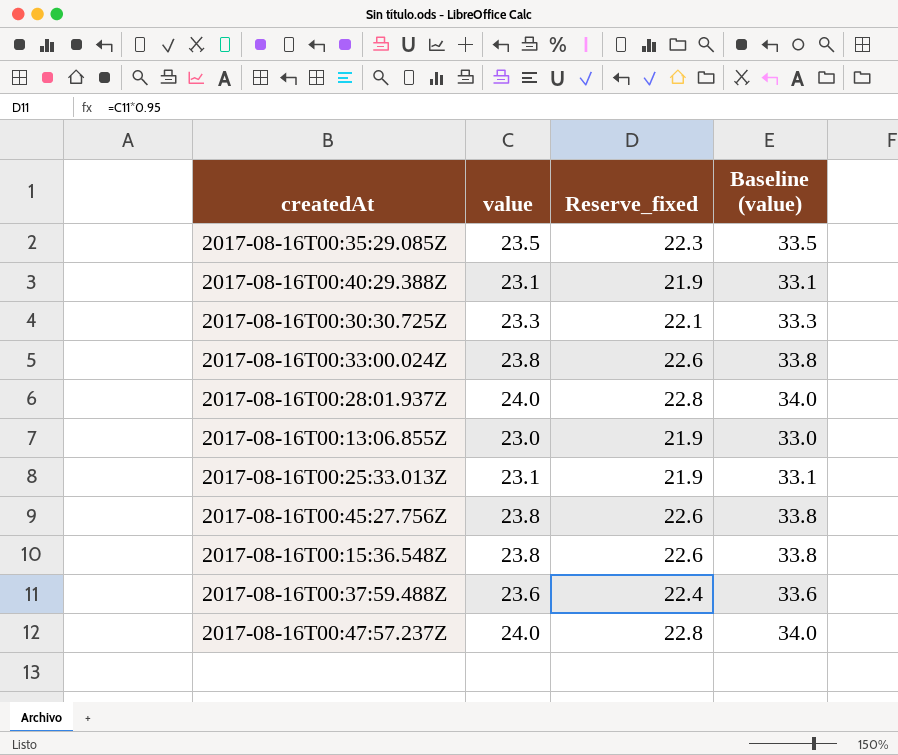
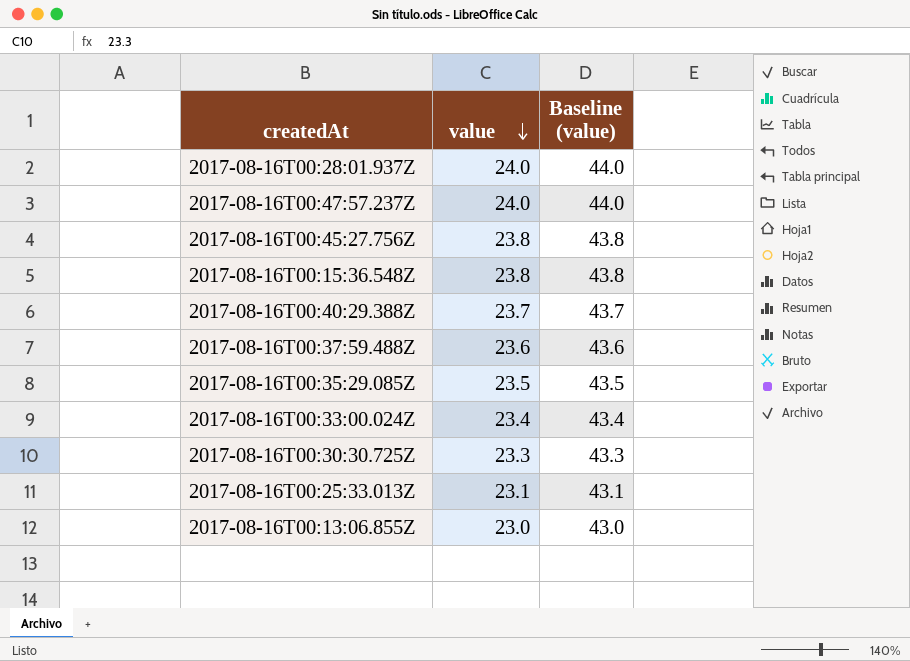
row order: none -> value descending
column Reserve_fixed | formula: [value] * 0.95 -> none
column Baseline (value) | formula: [value] + 10 -> [value] + 20
2017-08-16T00:40:29.388Z | value: 23.1 -> 23.7
2017-08-16T00:33:00.024Z | value: 23.8 -> 23.4

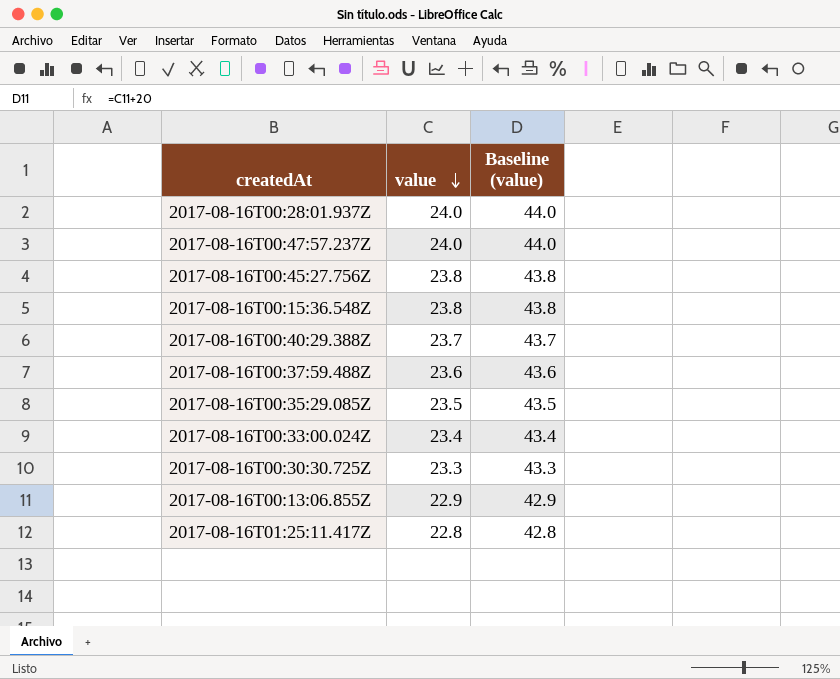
row 2017-08-16T00:25:33.013Z: 23.1 | 43.1 -> none
2017-08-16T00:13:06.855Z | value: 23.0 -> 22.9
2017-08-16T00:13:06.855Z | Baseline (value): 43.0 -> 42.9
row 2017-08-16T01:25:11.417Z: none -> 22.8 | 42.8

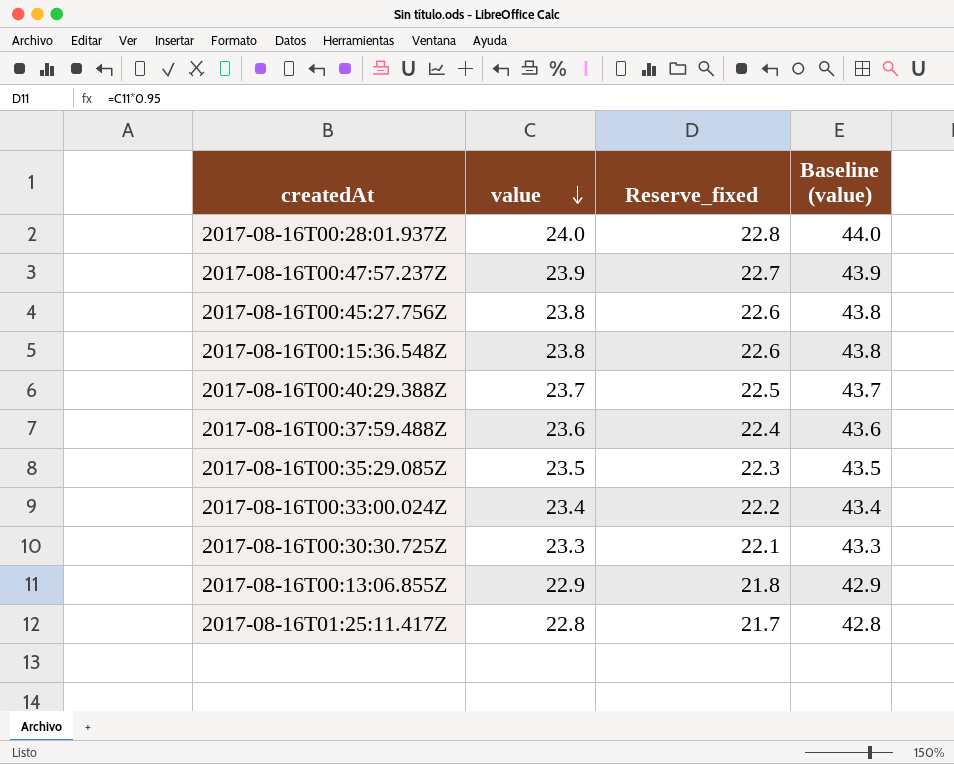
column Reserve_fixed | formula: none -> [value] * 0.95
2017-08-16T00:47:57.237Z | value: 24.0 -> 23.9
2017-08-16T00:47:57.237Z | Baseline (value): 44.0 -> 43.9

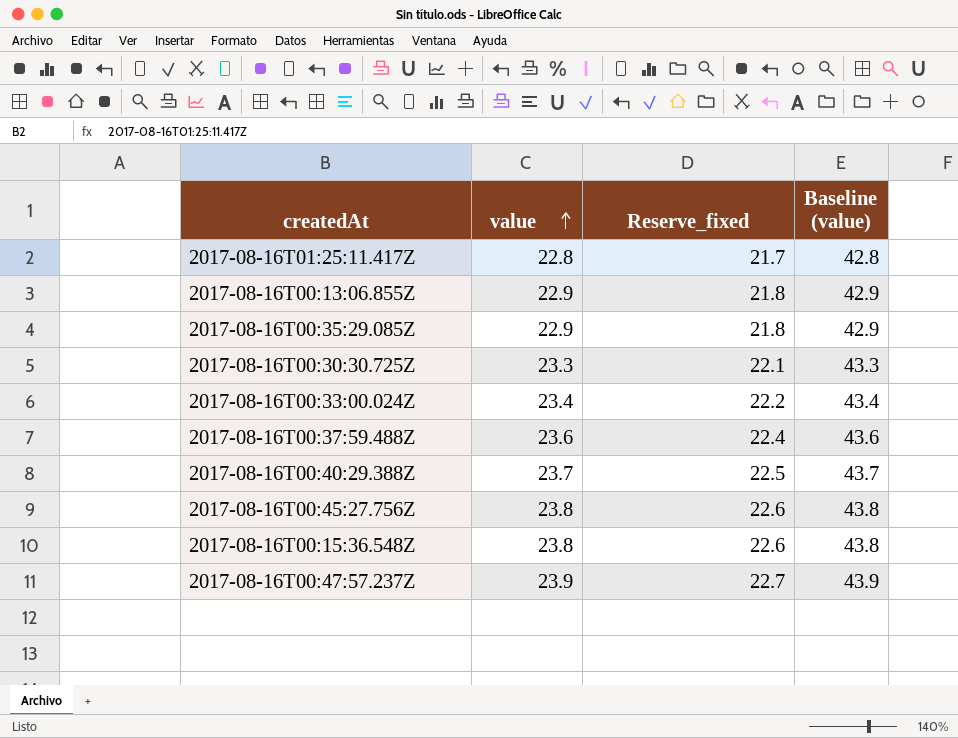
row order: value descending -> value ascending
row 2017-08-16T00:28:01.937Z: 24.0 | 22.8 | 44.0 -> none
2017-08-16T00:35:29.085Z | value: 23.5 -> 22.9
2017-08-16T00:35:29.085Z | Reserve_fixed: 22.3 -> 21.8
2017-08-16T00:35:29.085Z | Baseline (value): 43.5 -> 42.9

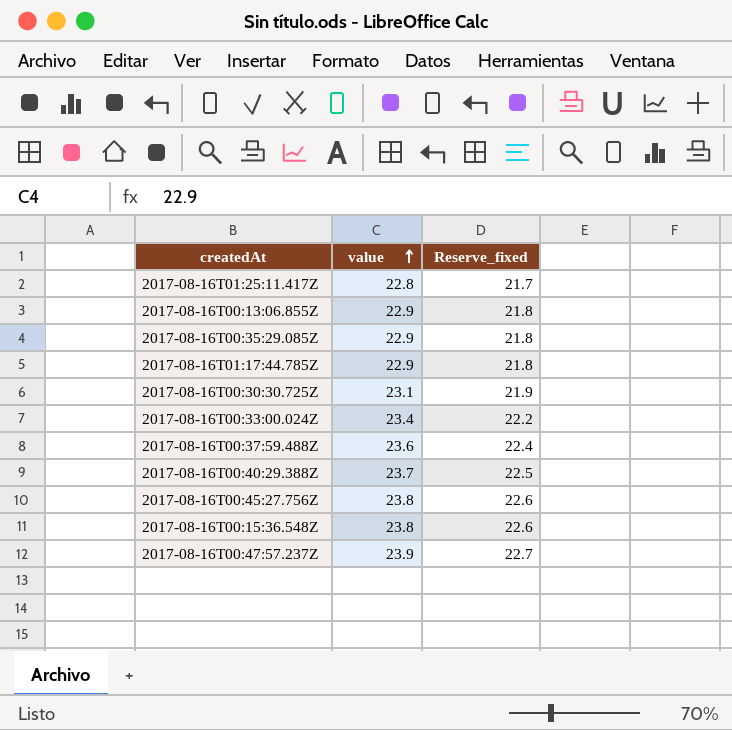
column Baseline (value) | formula: [value] + 20 -> none
row 2017-08-16T01:17:44.785Z: none -> 22.9 | 21.8
2017-08-16T00:30:30.725Z | value: 23.3 -> 23.1
2017-08-16T00:30:30.725Z | Reserve_fixed: 22.1 -> 21.9

